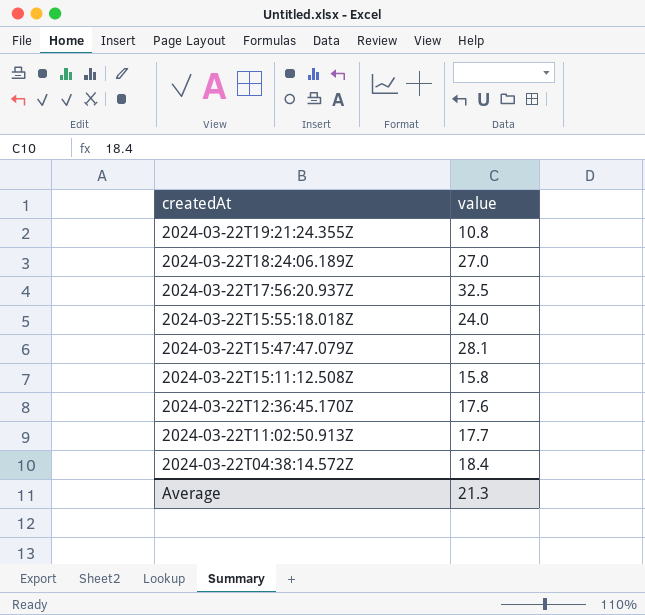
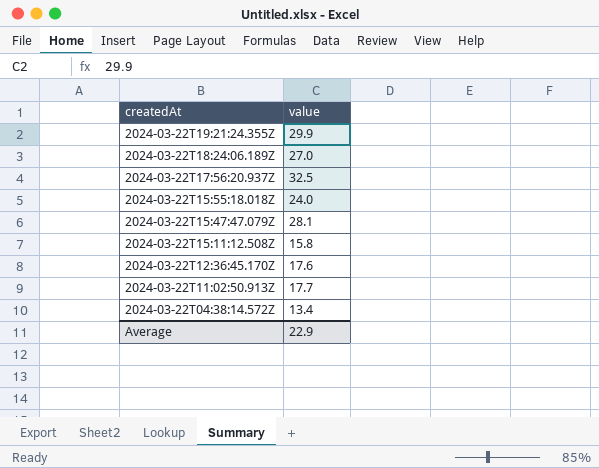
2024-03-22T19:21:24.355Z | value: 10.8 -> 29.9
2024-03-22T04:38:14.572Z | value: 18.4 -> 13.4
Average | value: 21.3 -> 22.9

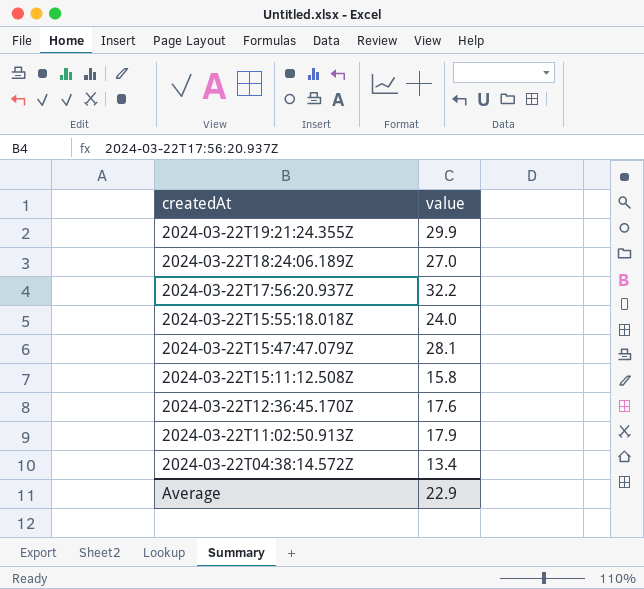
2024-03-22T17:56:20.937Z | value: 32.5 -> 32.2
2024-03-22T11:02:50.913Z | value: 17.7 -> 17.9

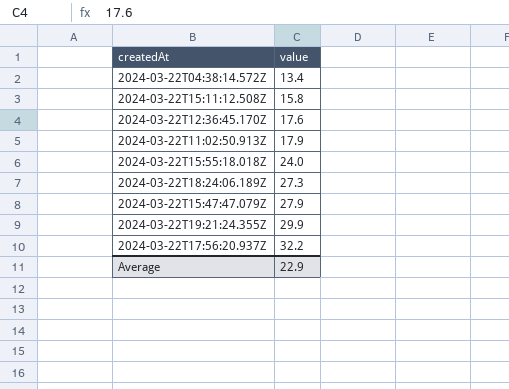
row order: createdAt descending -> value ascending
2024-03-22T18:24:06.189Z | value: 27.0 -> 27.3
2024-03-22T15:47:47.079Z | value: 28.1 -> 27.9

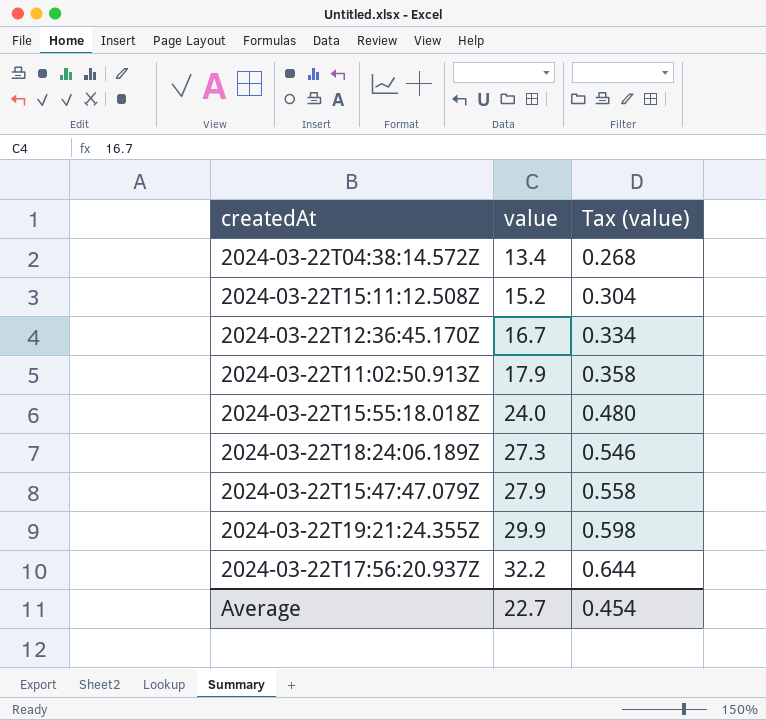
column Tax (value) | formula: none -> [value] * 0.02
2024-03-22T15:11:12.508Z | value: 15.8 -> 15.2
2024-03-22T12:36:45.170Z | value: 17.6 -> 16.7
Average | value: 22.9 -> 22.7

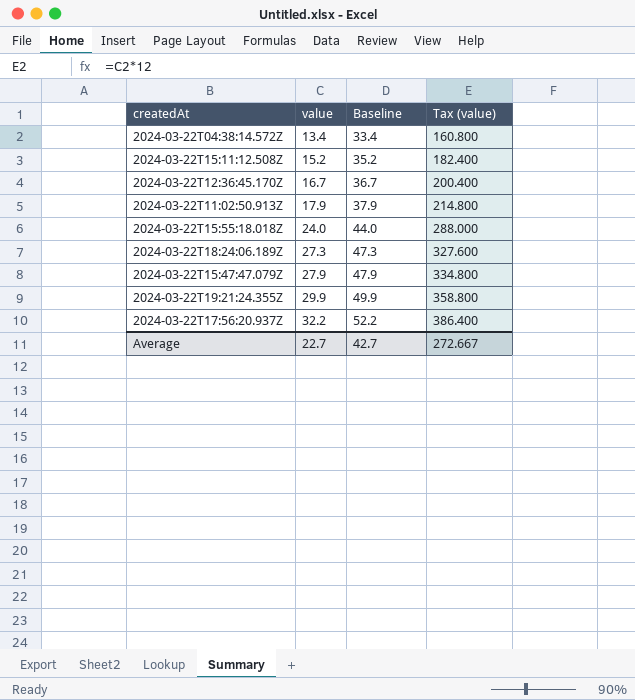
column Baseline | formula: none -> [value] + 20
column Tax (value) | formula: [value] * 0.02 -> [value] * 12
Average | Tax (value): 0.454 -> 272.667

